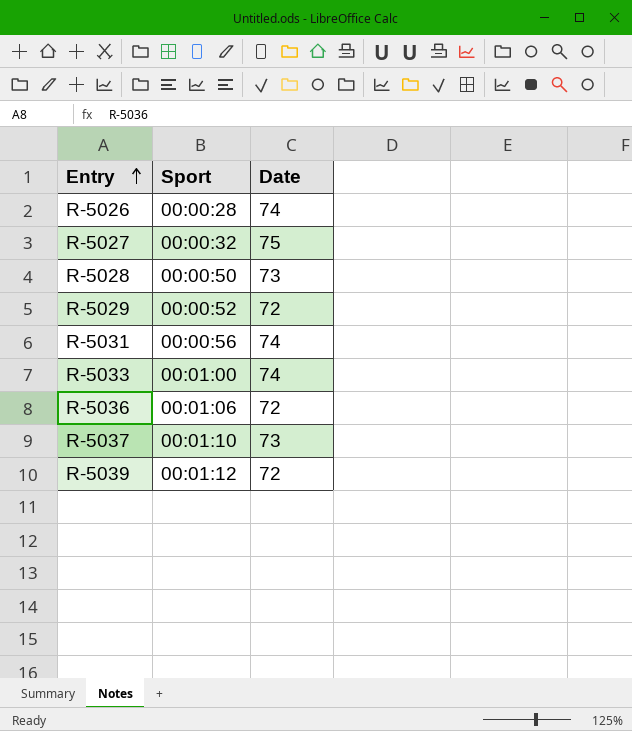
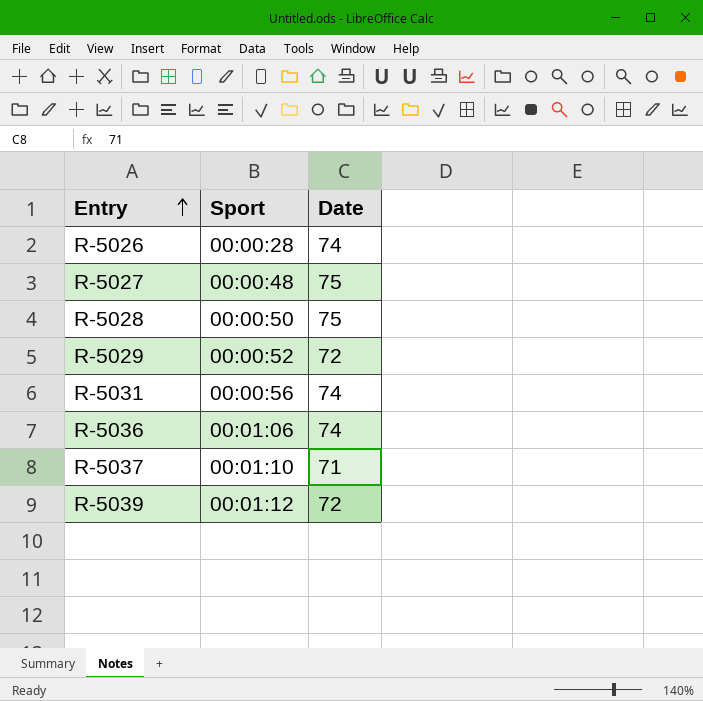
row R-5033: 00:01:00 | 74 -> none
R-5027 | Sport: 00:00:32 -> 00:00:48
R-5028 | Date: 73 -> 75
R-5036 | Date: 72 -> 74
R-5037 | Date: 73 -> 71

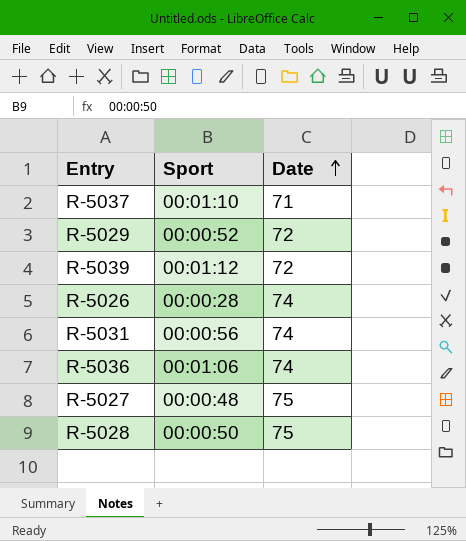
row order: Entry ascending -> Date ascending

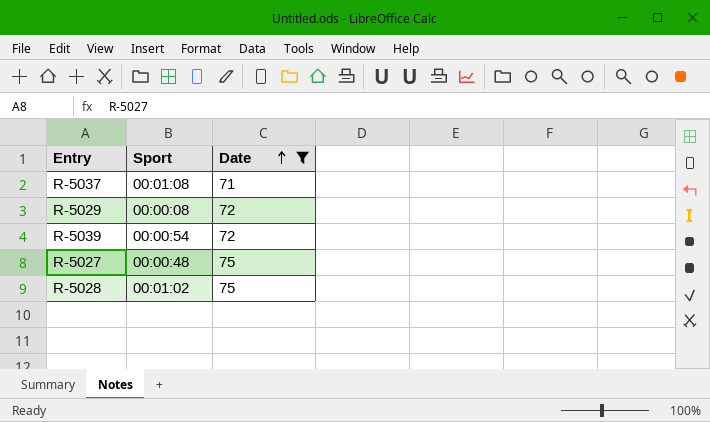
filter: none -> Date != 74
R-5037 | Sport: 00:01:10 -> 00:01:08
R-5029 | Sport: 00:00:52 -> 00:00:08
R-5039 | Sport: 00:01:12 -> 00:00:54
R-5028 | Sport: 00:00:50 -> 00:01:02

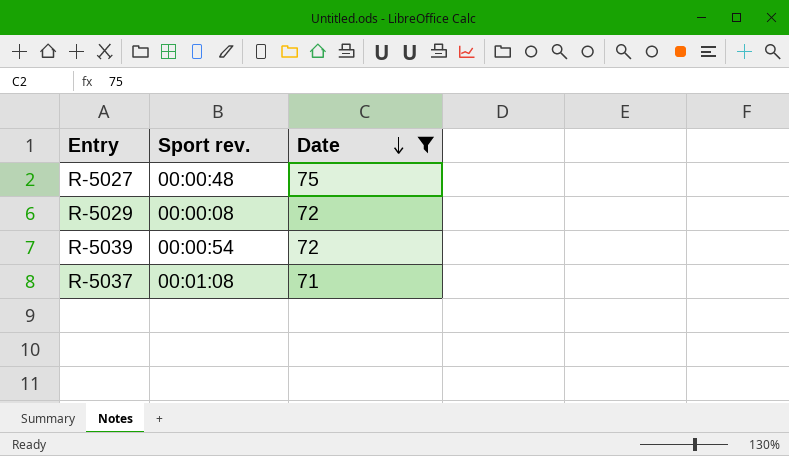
row order: Date ascending -> Date descending
column name: Sport -> Sport rev.
row R-5028: 00:01:02 | 75 -> none

